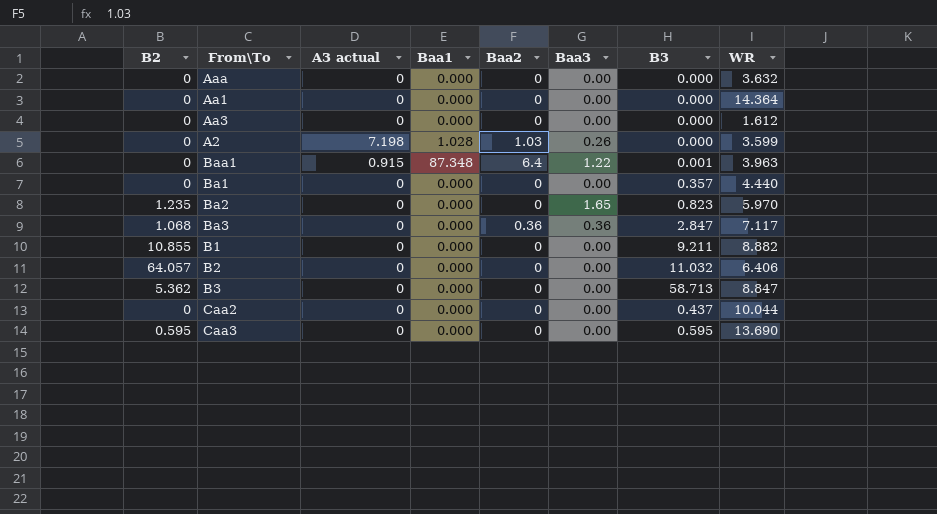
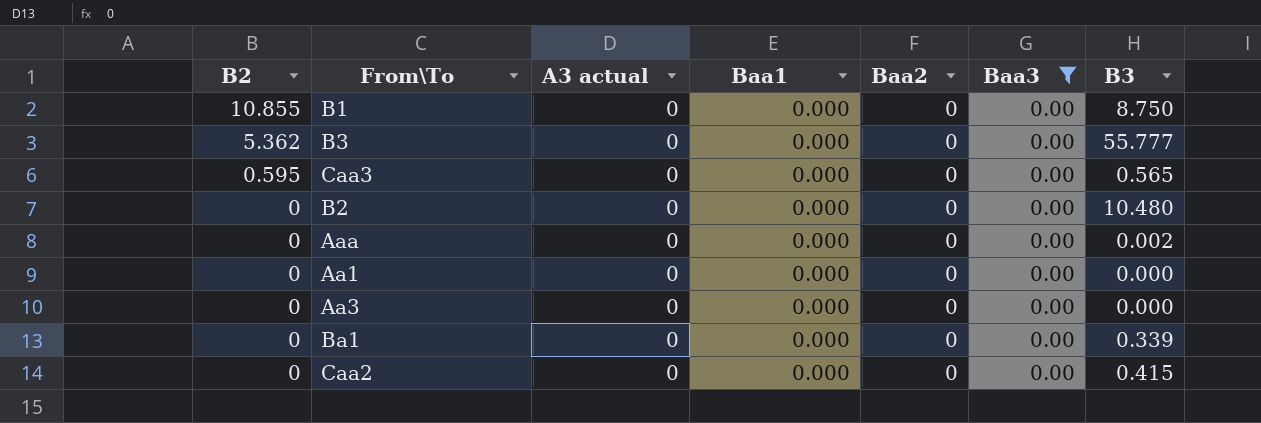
filter: none -> Baa3 = 0.00
row order: none -> B2 descending
column WR | position: 8 -> none
B1 | B3: 9.211 -> 8.750
B3 | B3: 58.713 -> 55.777
Caa3 | B3: 0.595 -> 0.565
B2 | B2: 64.057 -> 0
B2 | B3: 11.032 -> 10.480
Aaa | B3: 0.000 -> 0.002
Ba1 | B3: 0.357 -> 0.339
Caa2 | B3: 0.437 -> 0.415

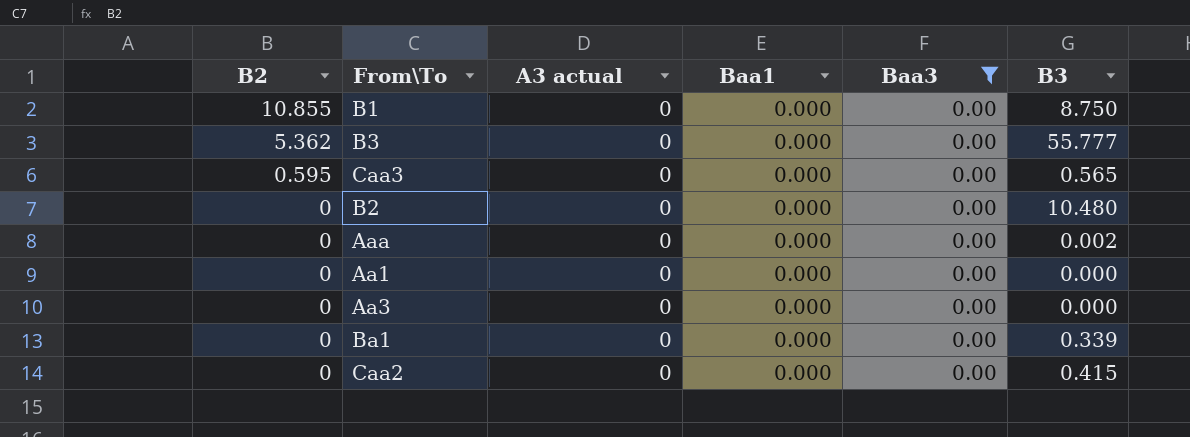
column Baa2 | position: 5 -> none

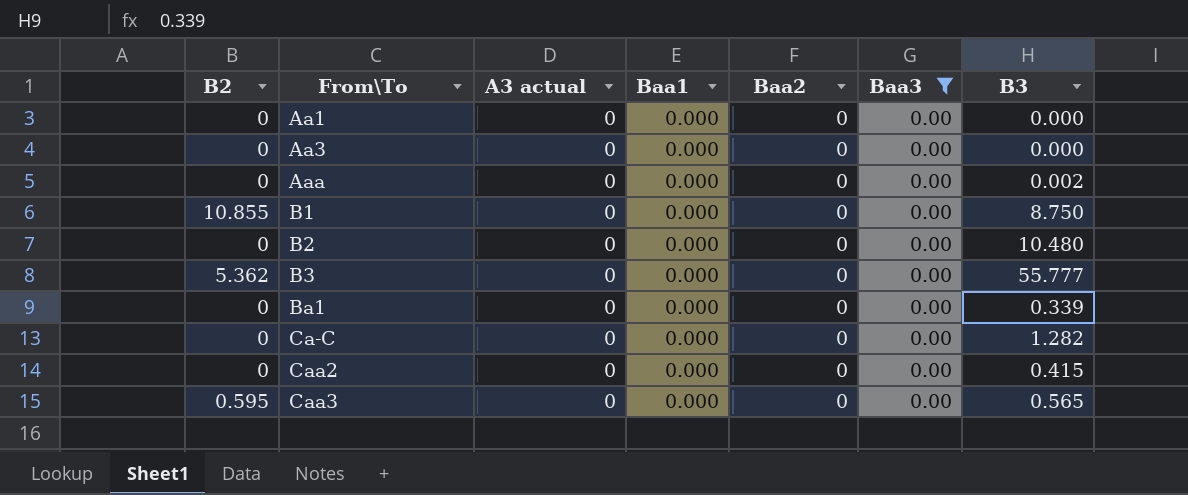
row order: B2 descending -> From\To ascending
column Baa2 | position: none -> 5
row Ca-C: none -> 0 | 0 | 0.000 | 0 | 0.00 | 1.282

